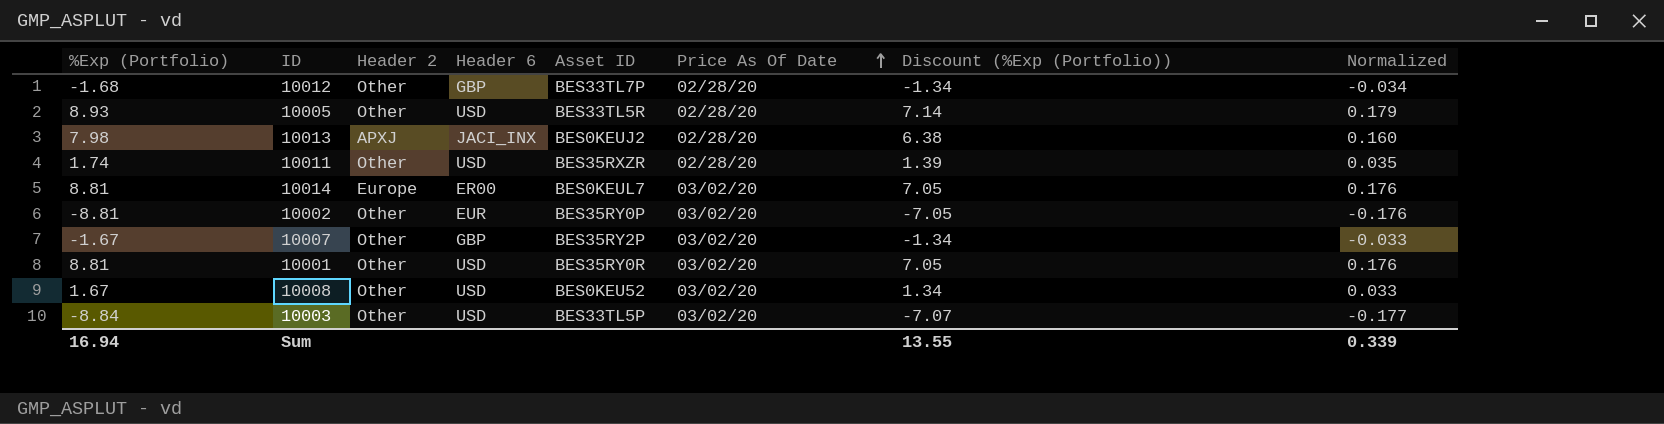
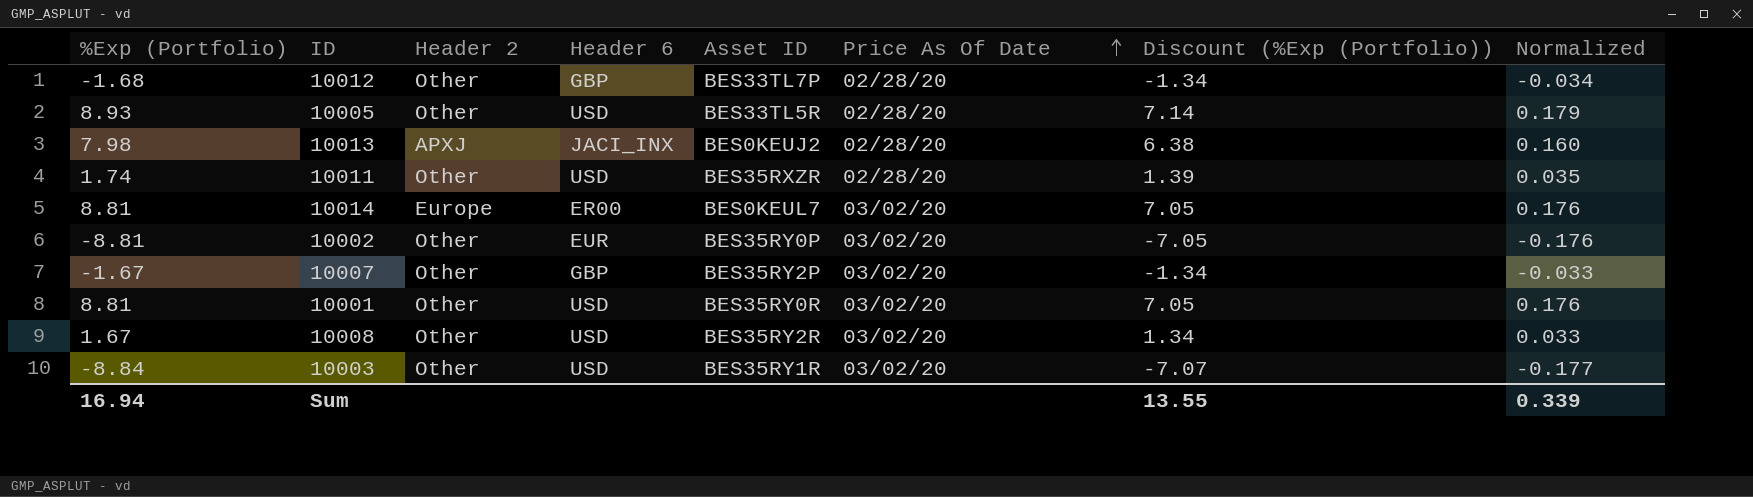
10008 | Asset ID: BES0KEU52 -> BES35RY2R
10003 | Asset ID: BES33TL5P -> BES35RY1R

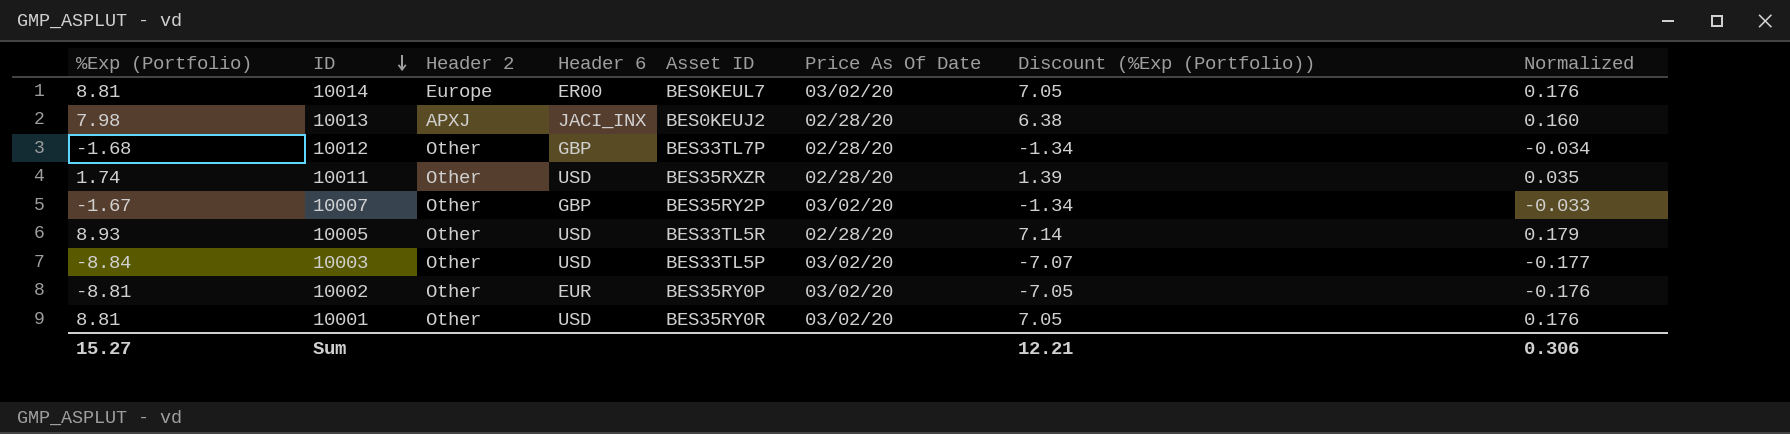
row order: Price As Of Date ascending -> ID descending
row 10008: 1.67 | Other | USD | BES35RY2R | 03/02/20 | 1.34 | 0.033 -> none
10003 | Asset ID: BES35RY1R -> BES33TL5P
Sum | %Exp (Portfolio): 16.94 -> 15.27
Sum | Discount (%Exp (Portfolio)): 13.55 -> 12.21
Sum | Normalized: 0.339 -> 0.306

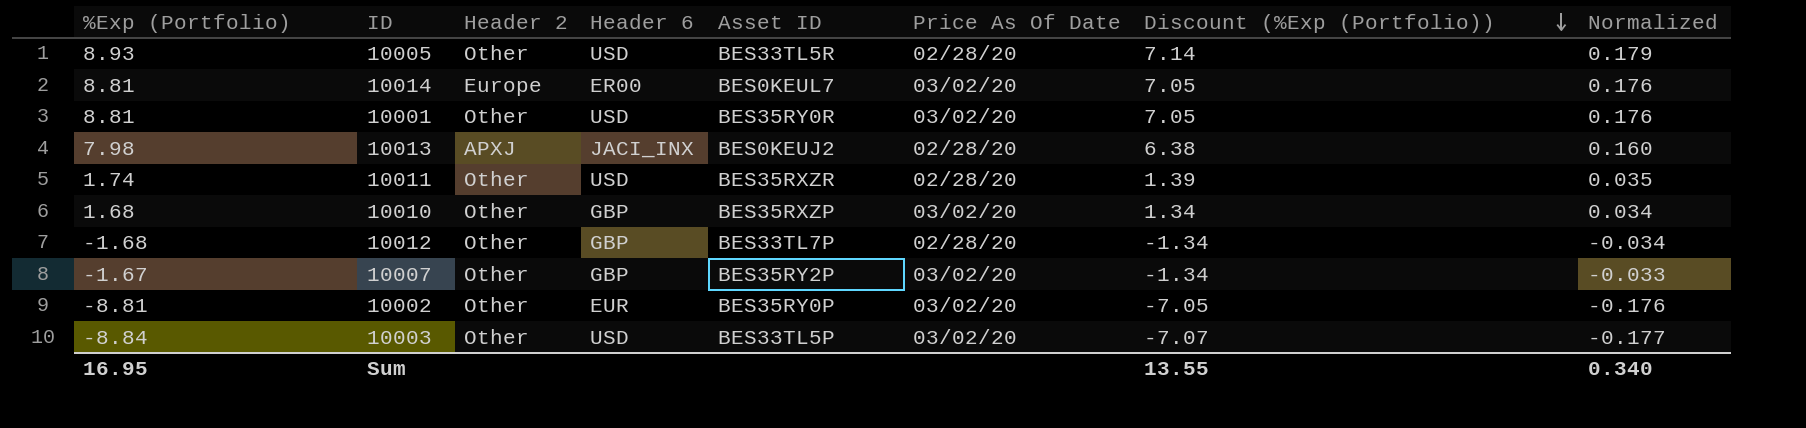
row order: ID descending -> Discount (%Exp (Portfolio)) descending
row 10010: none -> 1.68 | Other | GBP | BES35RXZP | 03/02/20 | 1.34 | 0.034
Sum | %Exp (Portfolio): 15.27 -> 16.95
Sum | Discount (%Exp (Portfolio)): 12.21 -> 13.55
Sum | Normalized: 0.306 -> 0.340

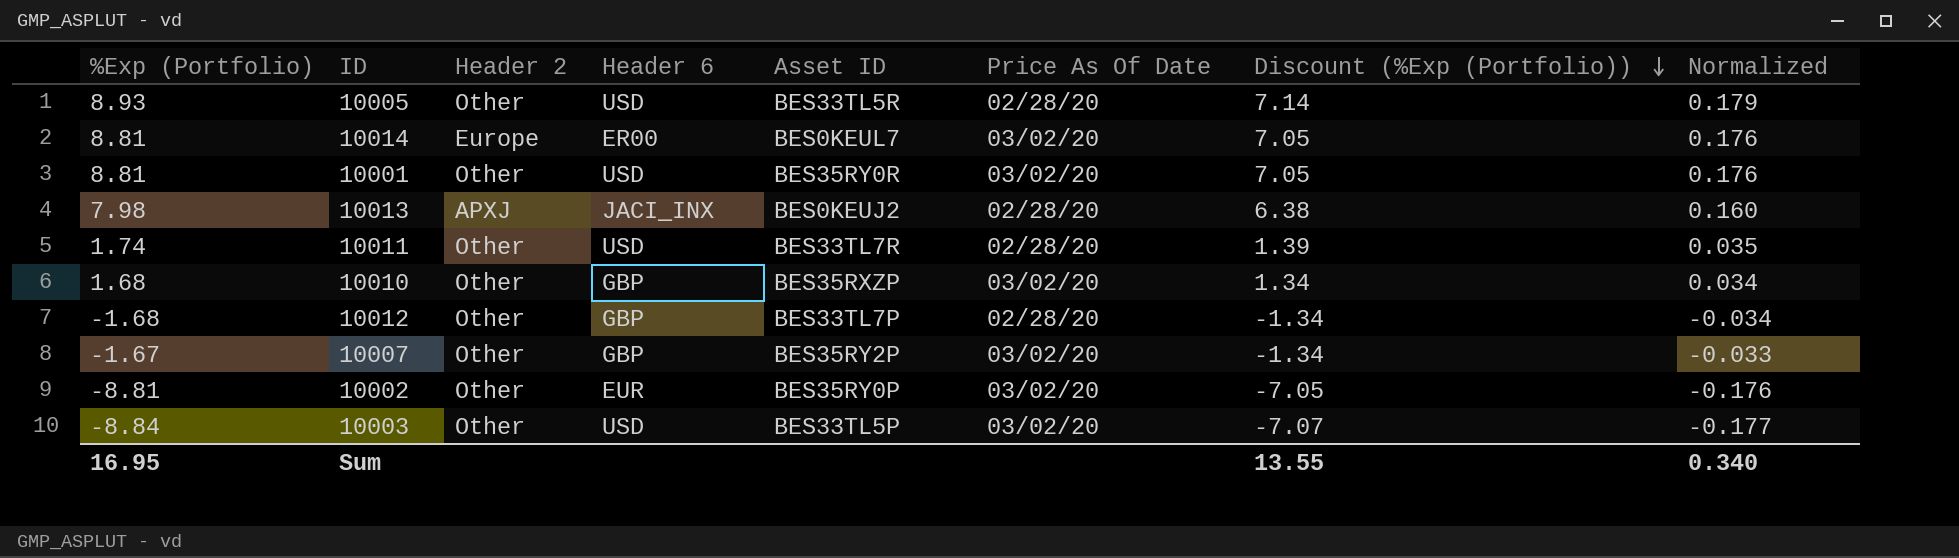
10011 | Asset ID: BES35RXZR -> BES33TL7R

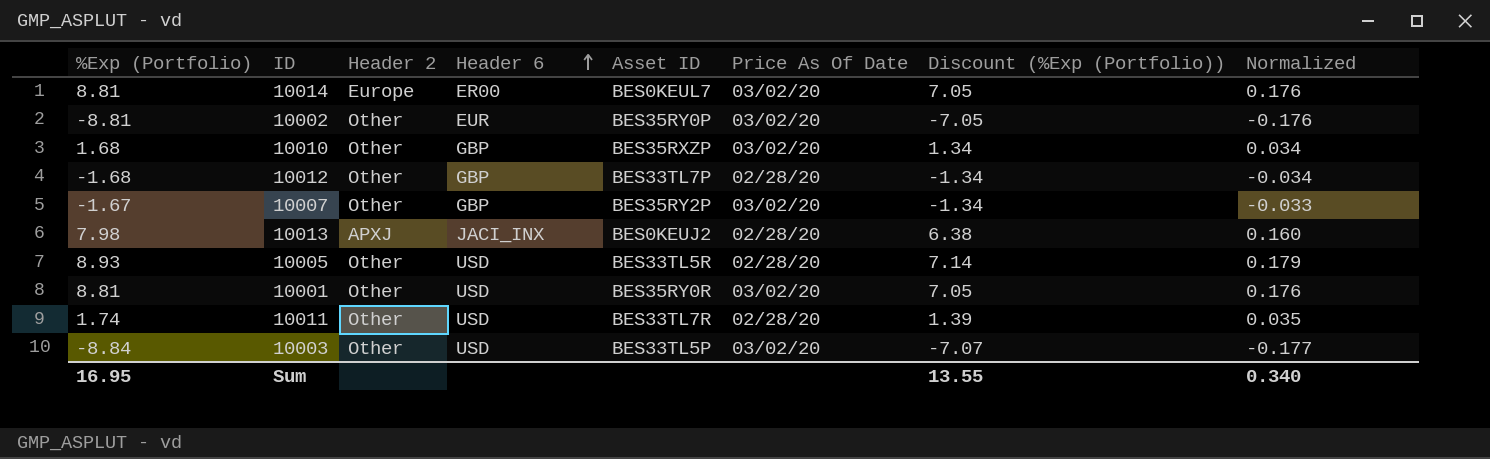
row order: Discount (%Exp (Portfolio)) descending -> Header 6 ascending

